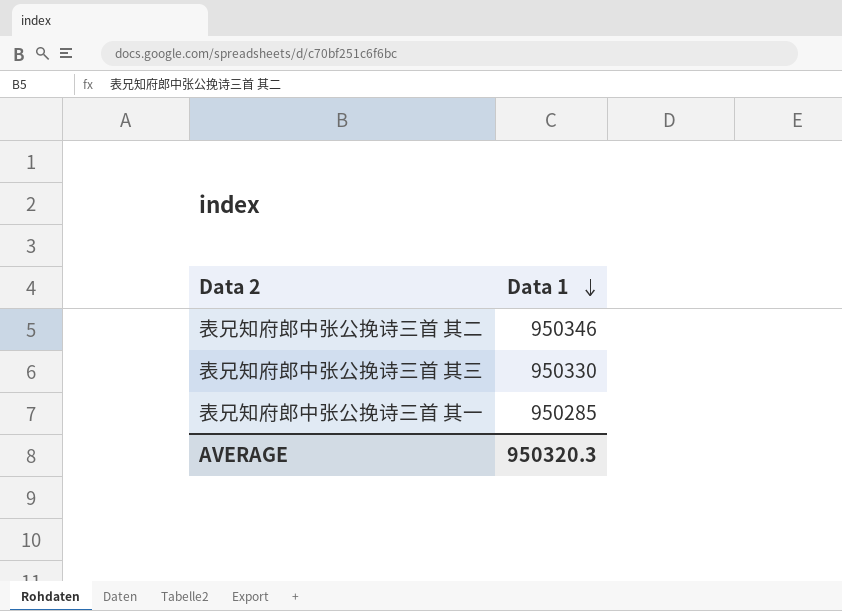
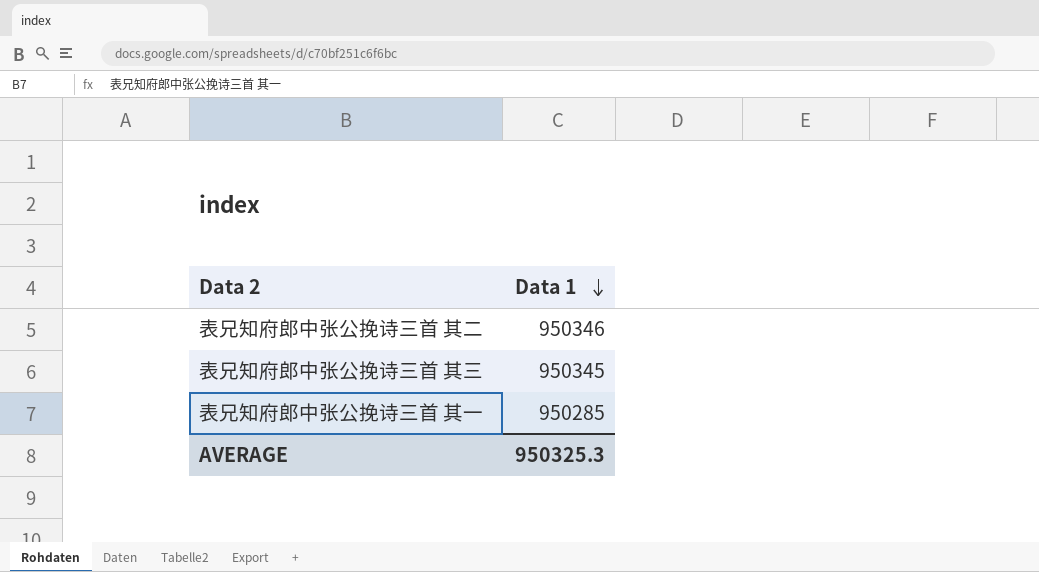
表兄知府郎中张公挽诗三首 其三 | Data 1: 950330 -> 950345
AVERAGE | Data 1: 950320.3 -> 950325.3

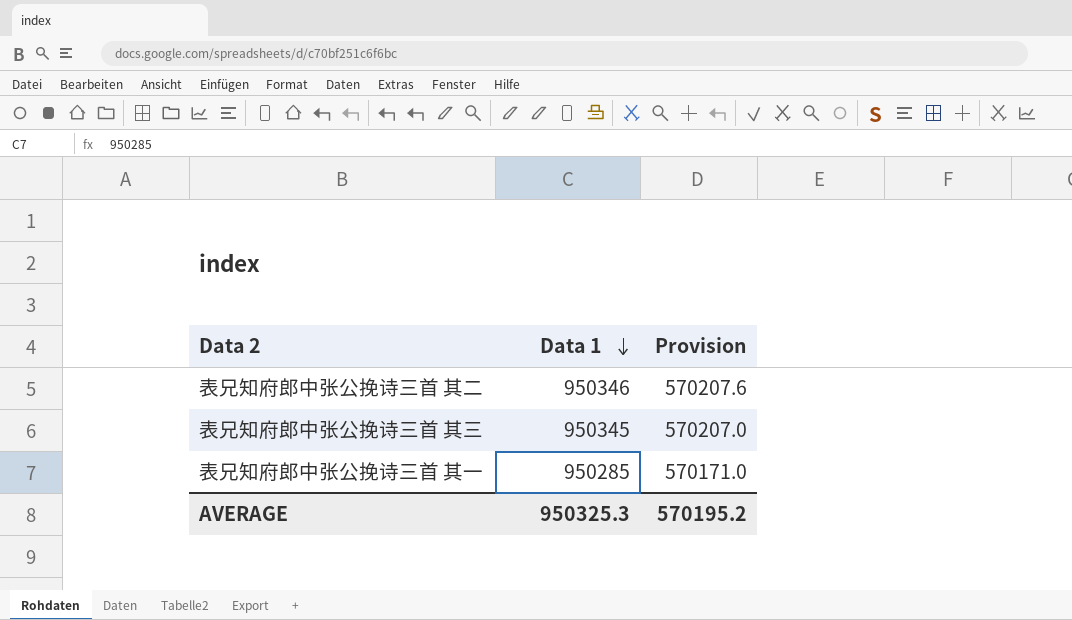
column Provision | formula: none -> [Data 1] * 0.6

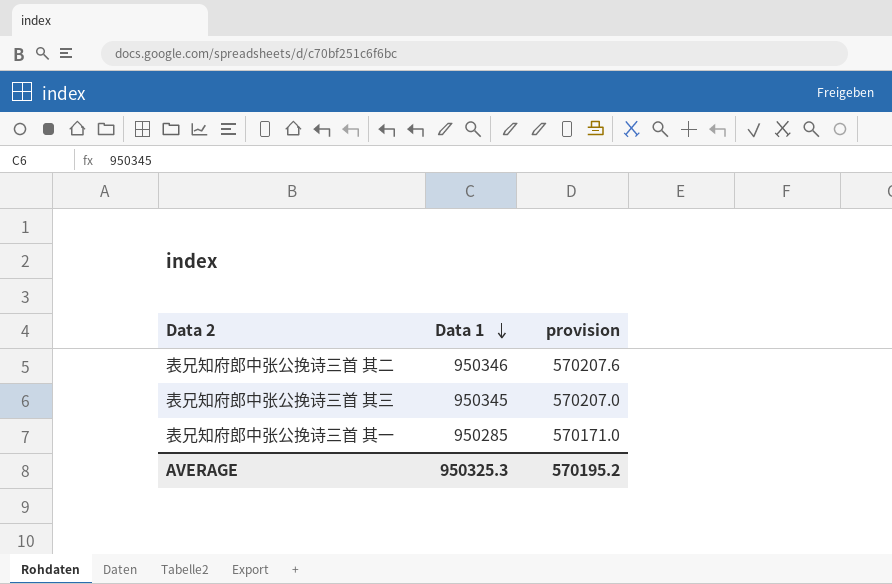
column name: Provision -> provision

